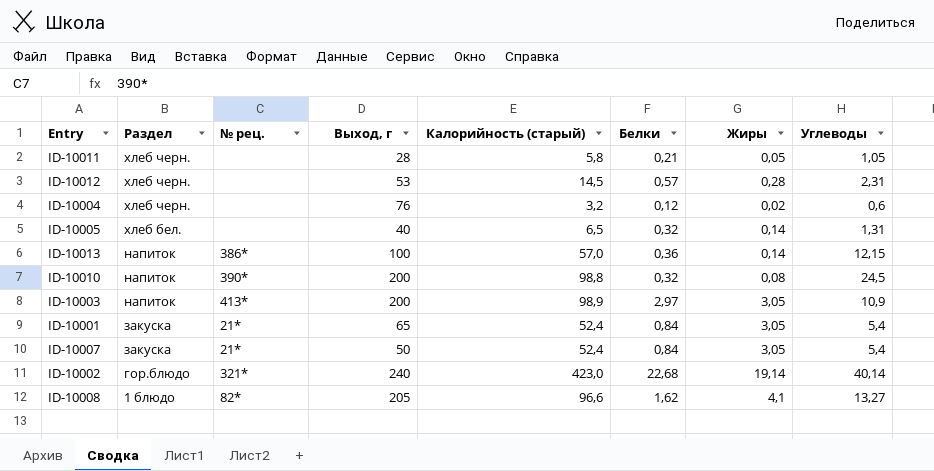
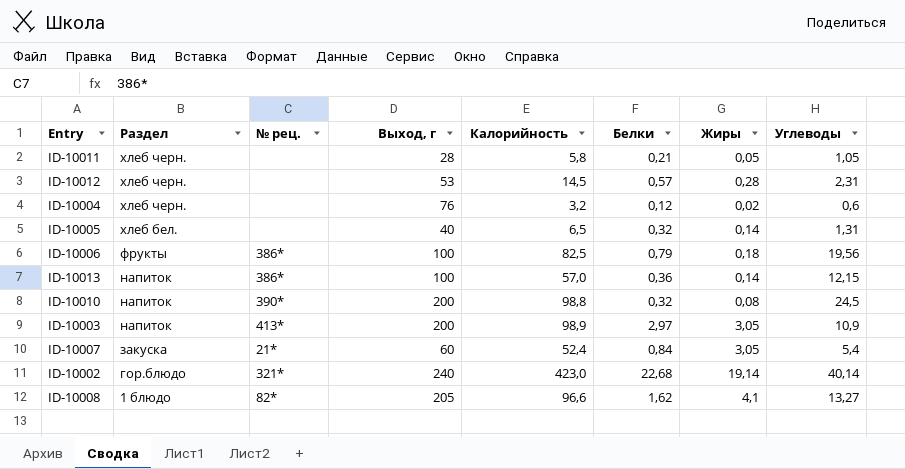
column name: Калорийность (старый) -> Калорийность
row ID-10001: закуска | 21* | 65 | 52,4 | 0,84 | 3,05 | 5,4 -> none
row ID-10006: none -> фрукты | 386* | 100 | 82,5 | 0,79 | 0,18 | 19,56
ID-10007 | Выход, г: 50 -> 60

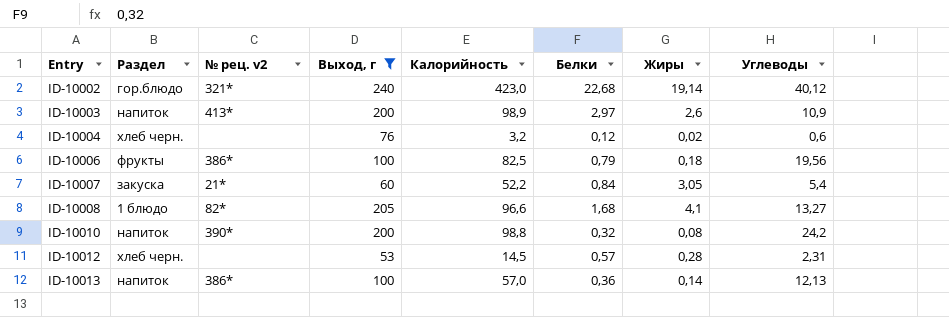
filter: none -> Выход, г >= 53
row order: Раздел descending -> Entry ascending
column name: № рец. -> № рец. v2
ID-10002 | Углеводы: 40,14 -> 40,12
ID-10003 | Жиры: 3,05 -> 2,6
ID-10007 | Калорийность: 52,4 -> 52,2
ID-10008 | Белки: 1,62 -> 1,68
ID-10010 | Углеводы: 24,5 -> 24,2
ID-10013 | Углеводы: 12,15 -> 12,13

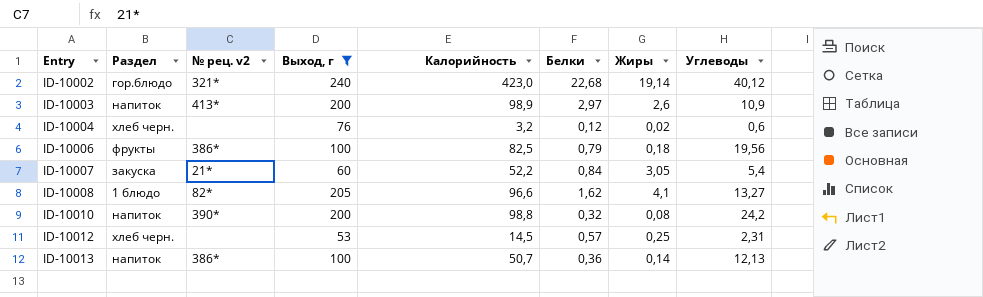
ID-10008 | Белки: 1,68 -> 1,62
ID-10012 | Жиры: 0,28 -> 0,25
ID-10013 | Калорийность: 57,0 -> 50,7

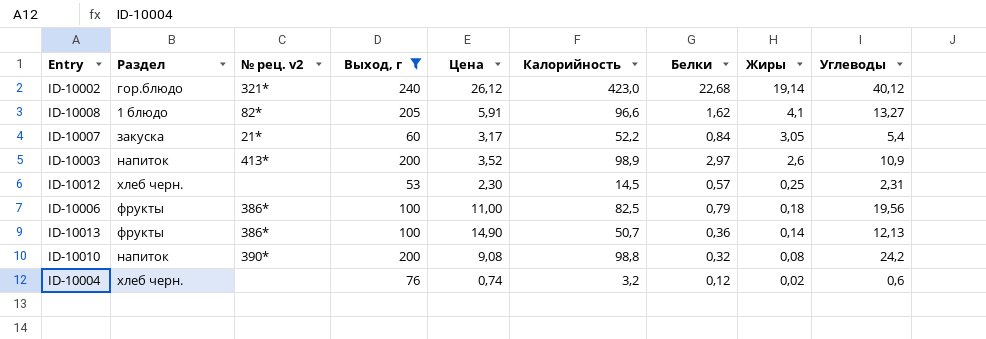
row order: Entry ascending -> Жиры descending
column Цена | position: none -> 5
ID-10013 | Раздел: напиток -> фрукты

